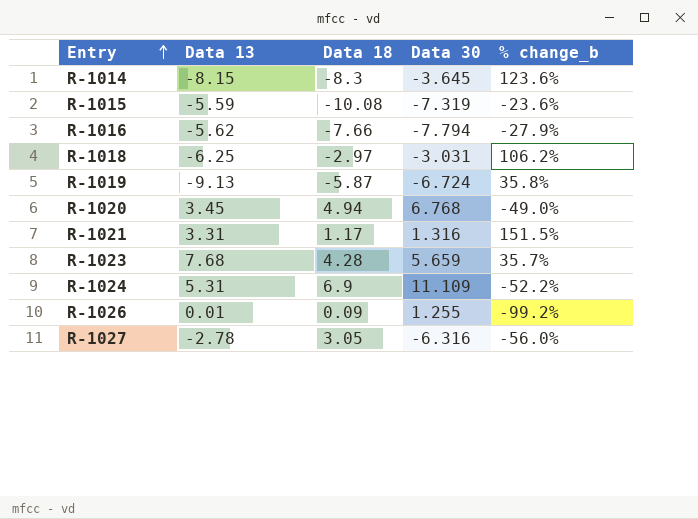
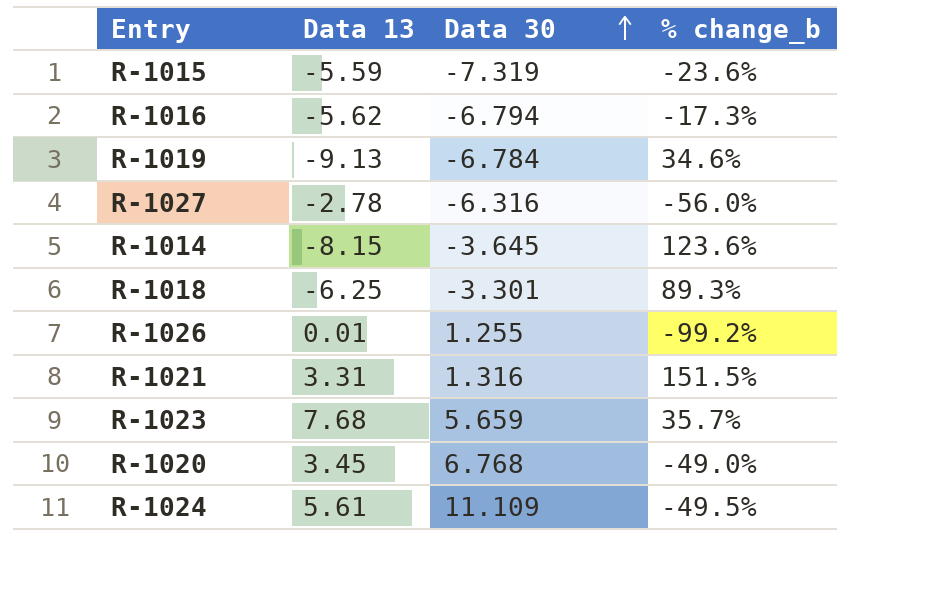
row order: Entry ascending -> Data 30 ascending
column Data 18 | position: 3 -> none
R-1016 | Data 30: -7.794 -> -6.794
R-1016 | % change_b: -27.9% -> -17.3%
R-1019 | Data 30: -6.724 -> -6.784
R-1019 | % change_b: 35.8% -> 34.6%
R-1018 | Data 30: -3.031 -> -3.301
R-1018 | % change_b: 106.2% -> 89.3%
R-1024 | Data 13: 5.31 -> 5.61
R-1024 | % change_b: -52.2% -> -49.5%

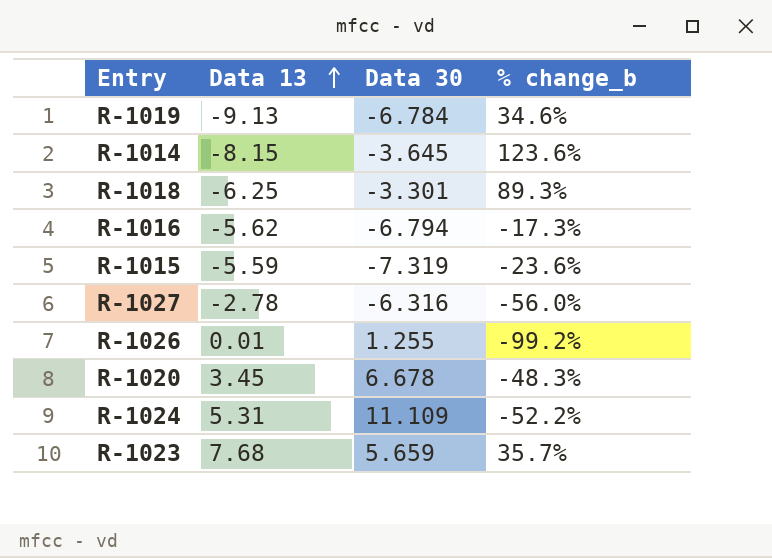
row order: Data 30 ascending -> Data 13 ascending
row R-1021: 3.31 | 1.316 | 151.5% -> none
R-1020 | Data 30: 6.768 -> 6.678
R-1020 | % change_b: -49.0% -> -48.3%
R-1024 | Data 13: 5.61 -> 5.31
R-1024 | % change_b: -49.5% -> -52.2%

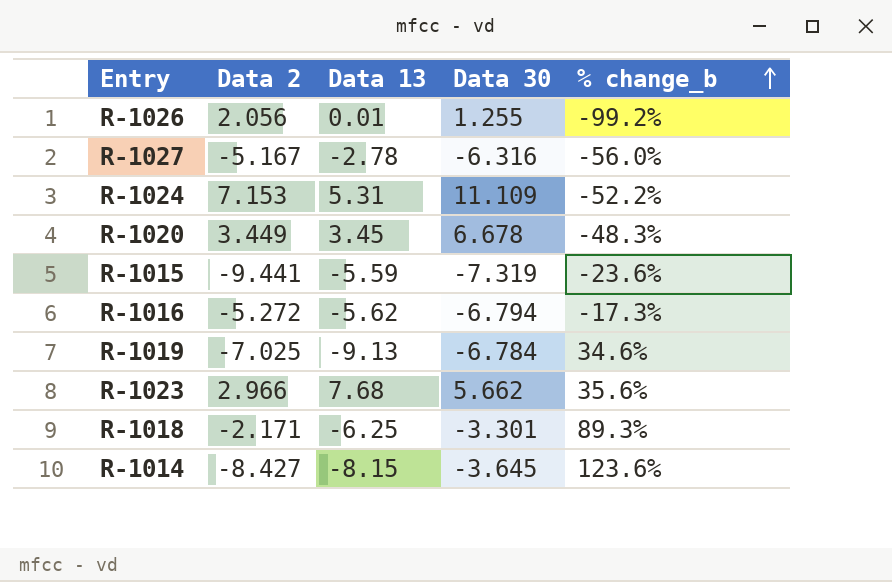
row order: Data 13 ascending -> % change_b ascending
column Data 2 | position: none -> 2
R-1023 | Data 30: 5.659 -> 5.662
R-1023 | % change_b: 35.7% -> 35.6%

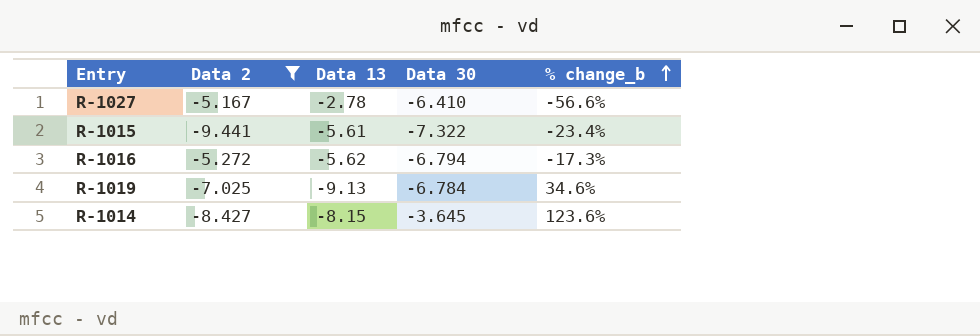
filter: none -> Data 2 <= -5.167
R-1027 | Data 30: -6.316 -> -6.410
R-1027 | % change_b: -56.0% -> -56.6%
R-1015 | Data 13: -5.59 -> -5.61
R-1015 | Data 30: -7.319 -> -7.322
R-1015 | % change_b: -23.6% -> -23.4%

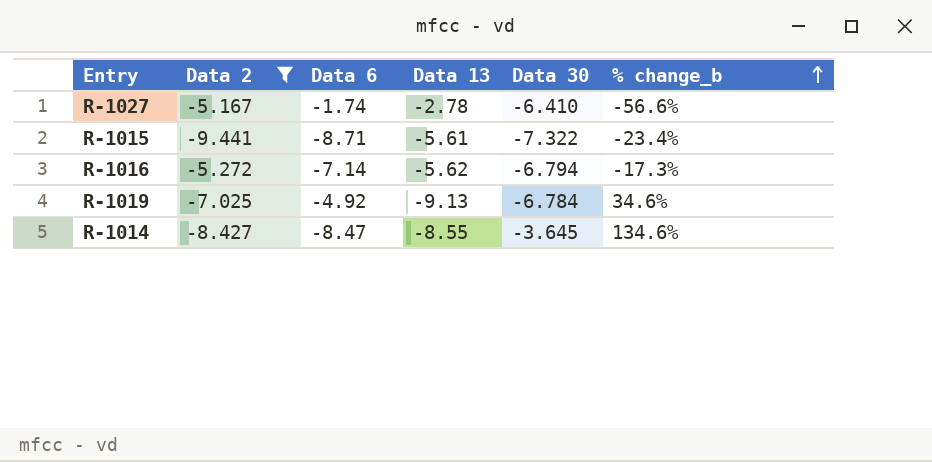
column Data 6 | position: none -> 3
R-1014 | Data 13: -8.15 -> -8.55
R-1014 | % change_b: 123.6% -> 134.6%

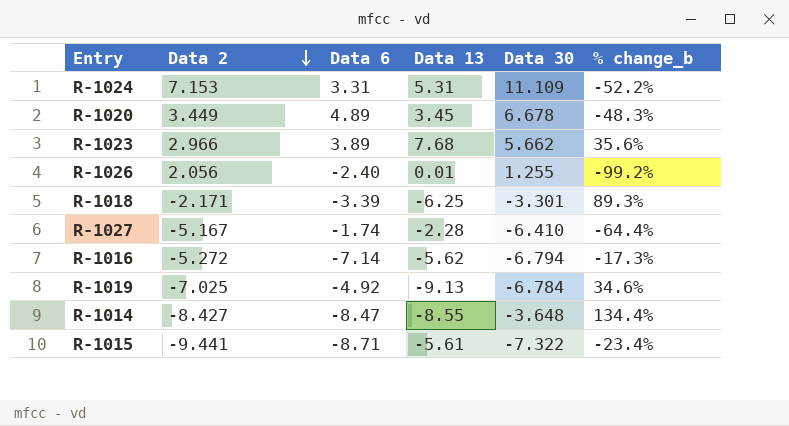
filter: Data 2 <= -5.167 -> none
row order: % change_b ascending -> Data 2 descending
R-1027 | Data 13: -2.78 -> -2.28
R-1027 | % change_b: -56.6% -> -64.4%
R-1014 | Data 30: -3.645 -> -3.648
R-1014 | % change_b: 134.6% -> 134.4%

